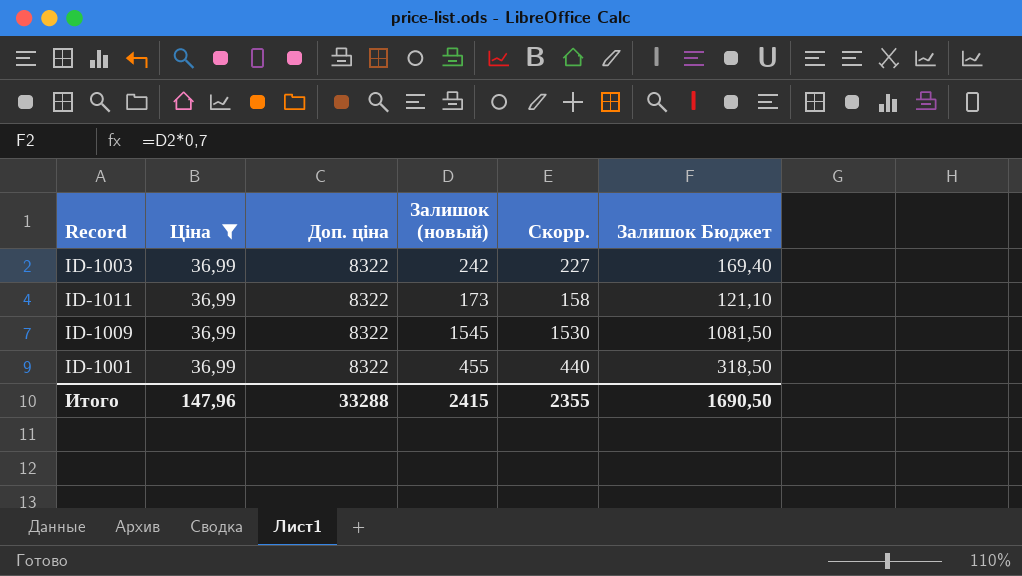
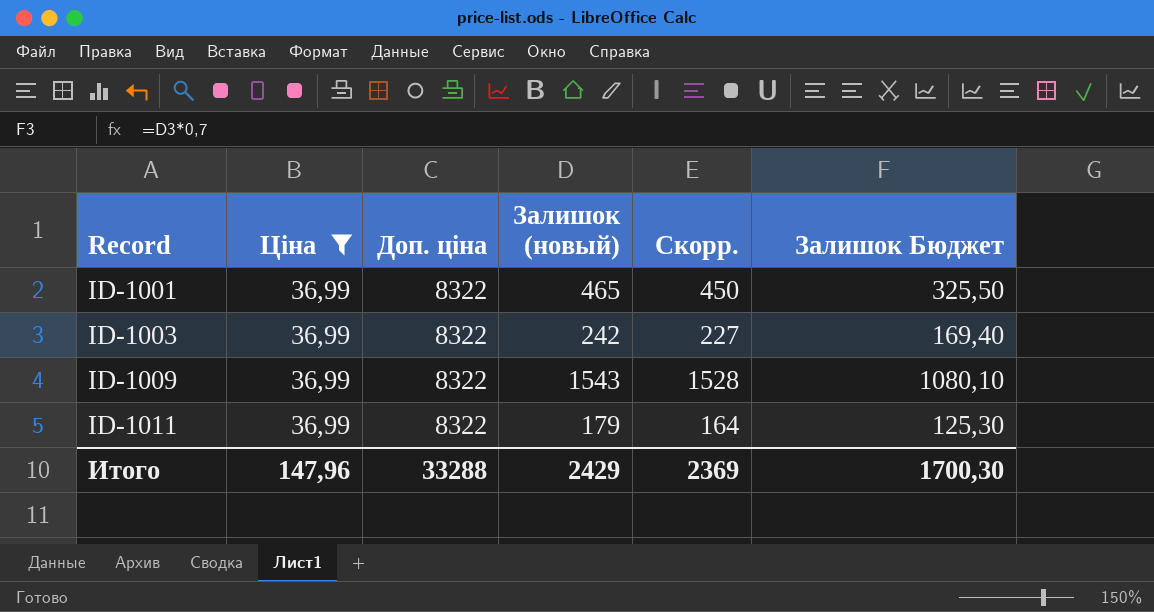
row order: none -> Record ascending
ID-1001 | Залишок (новый): 455 -> 465
ID-1001 | Скорр.: 440 -> 450
ID-1001 | Залишок Бюджет: 318,50 -> 325,50
ID-1009 | Залишок (новый): 1545 -> 1543
ID-1009 | Скорр.: 1530 -> 1528
ID-1009 | Залишок Бюджет: 1081,50 -> 1080,10
ID-1011 | Залишок (новый): 173 -> 179
ID-1011 | Скорр.: 158 -> 164
ID-1011 | Залишок Бюджет: 121,10 -> 125,30
Итого | Залишок (новый): 2415 -> 2429
Итого | Скорр.: 2355 -> 2369
Итого | Залишок Бюджет: 1690,50 -> 1700,30

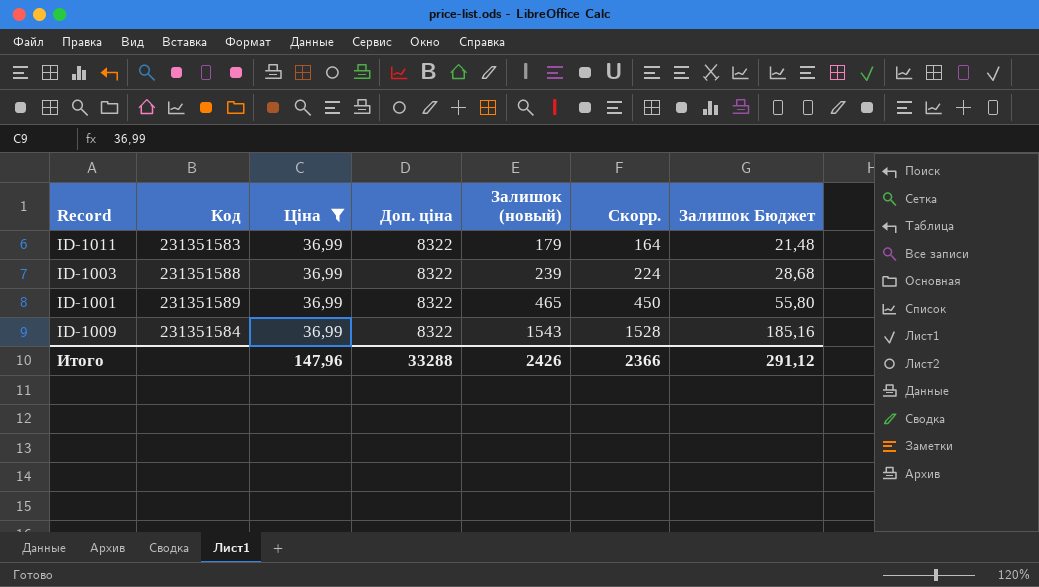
row order: Record ascending -> Залишок (новый) ascending
column Код | position: none -> 2
column Залишок Бюджет | formula: [Залишок (новый)] * 0,7 -> [Залишок (новый)] * 0,12
ID-1003 | Залишок (новый): 242 -> 239
ID-1003 | Скорр.: 227 -> 224
Итого | Залишок (новый): 2429 -> 2426
Итого | Скорр.: 2369 -> 2366
Итого | Залишок Бюджет: 1700,30 -> 291,12

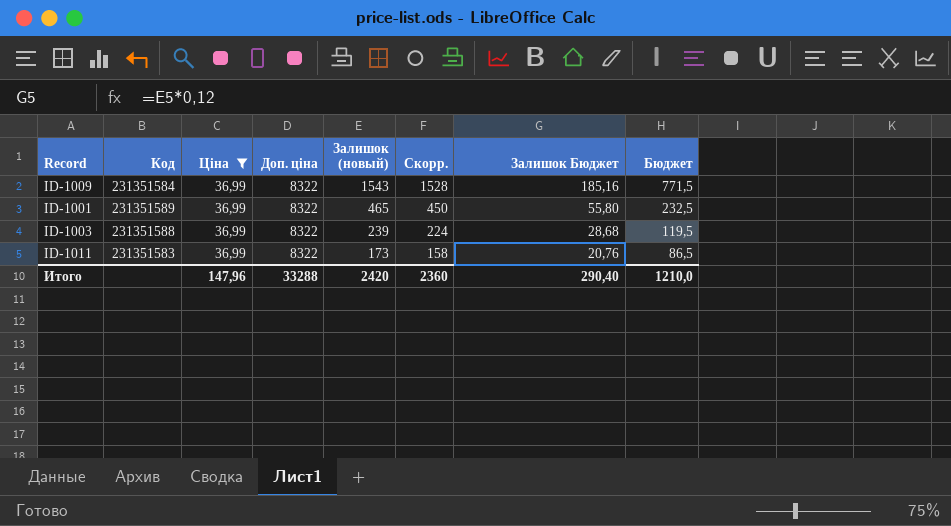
row order: Залишок (новый) ascending -> Залишок (новый) descending
column Бюджет | formula: none -> [Залишок (новый)] * 0,5
ID-1011 | Залишок (новый): 179 -> 173
ID-1011 | Скорр.: 164 -> 158
ID-1011 | Залишок Бюджет: 21,48 -> 20,76
Итого | Залишок (новый): 2426 -> 2420
Итого | Скорр.: 2366 -> 2360
Итого | Залишок Бюджет: 291,12 -> 290,40

